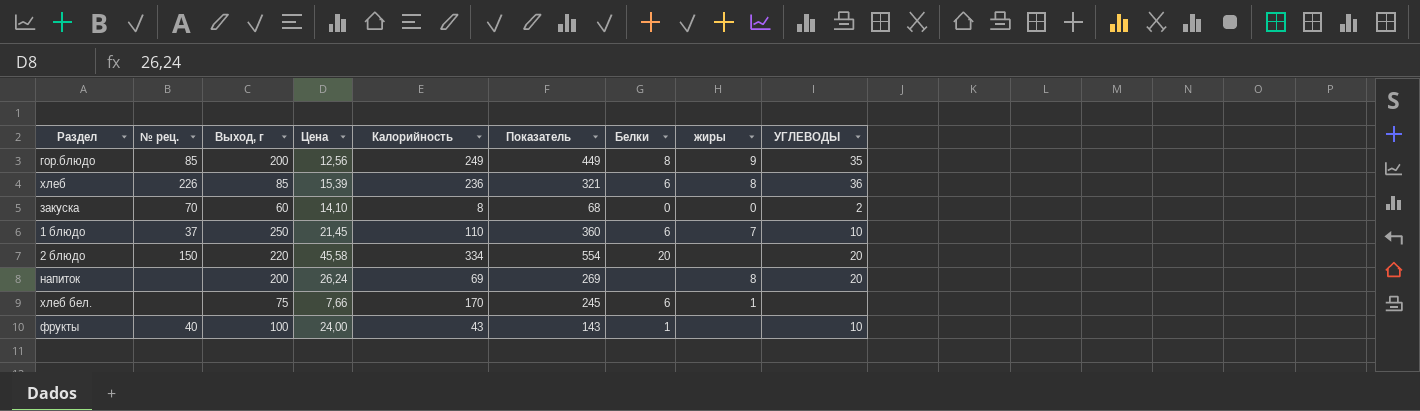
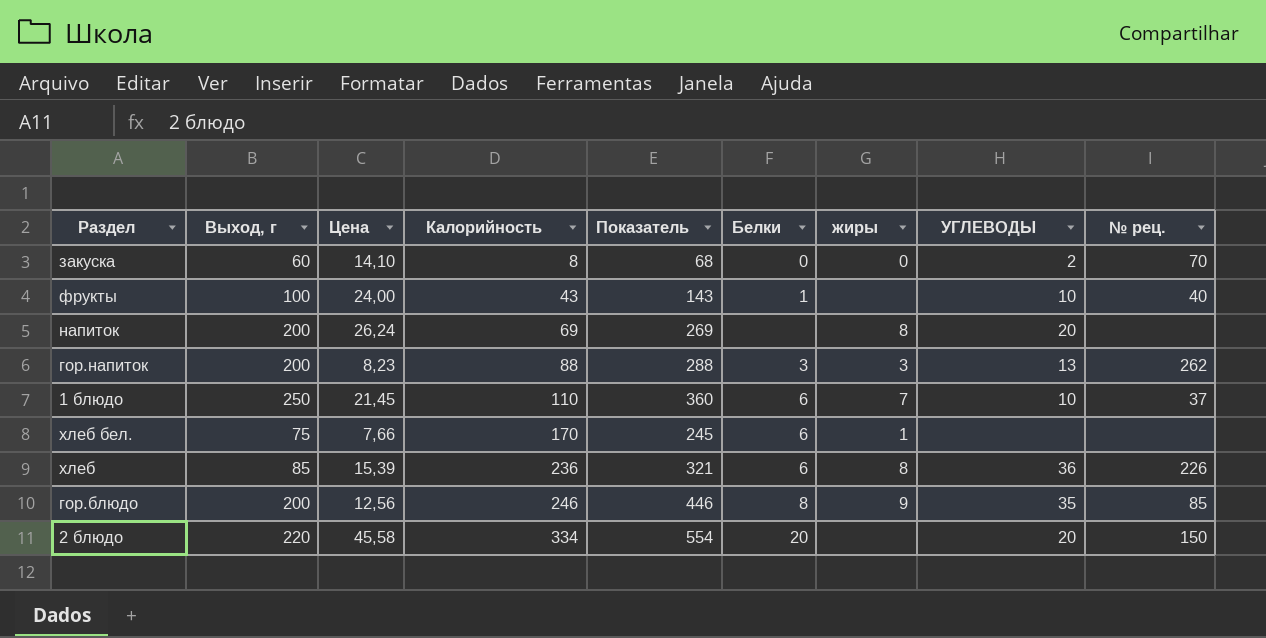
row order: none -> Калорийность ascending
column № рец. | position: 2 -> 9
row гор.напиток: none -> 200 | 8,23 | 88 | 288 | 3 | 3 | 13 | 262
гор.блюдо | Калорийность: 249 -> 246
гор.блюдо | Показатель: 449 -> 446

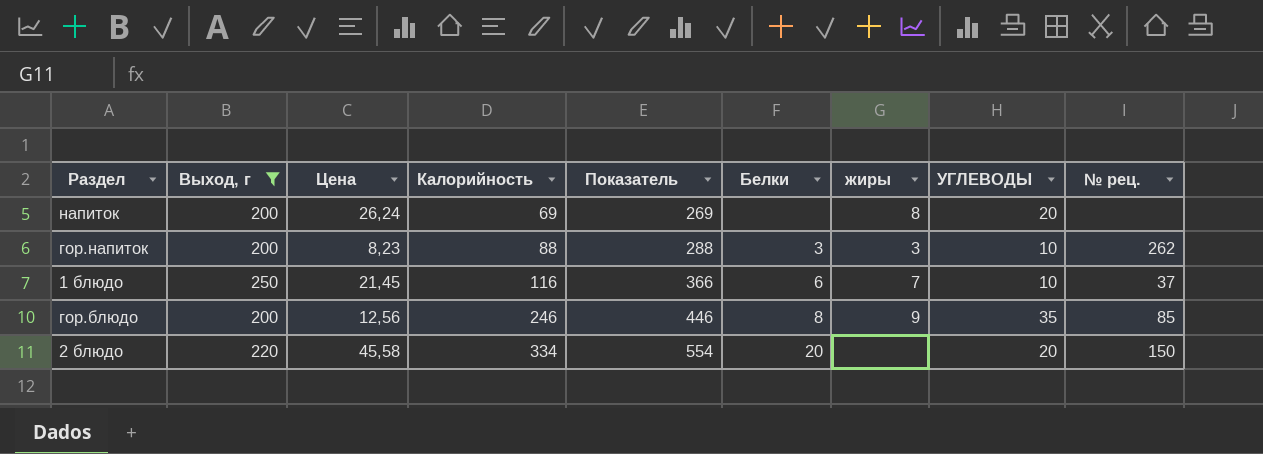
filter: none -> Выход, г >= 200
гор.напиток | УГЛЕВОДЫ: 13 -> 10
1 блюдо | Калорийность: 110 -> 116
1 блюдо | Показатель: 360 -> 366

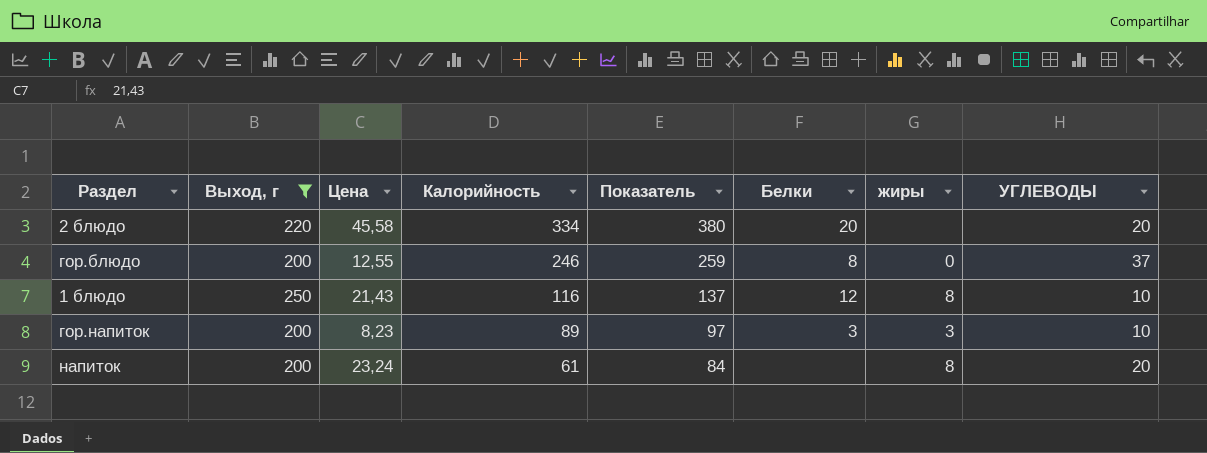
row order: Калорийность ascending -> Калорийность descending
column № рец. | position: 9 -> none
column Показатель | formula: [Выход, г] + [Калорийность] -> [Цена] + [Калорийность]
гор.блюдо | Цена: 12,56 -> 12,55
гор.блюдо | жиры: 9 -> 0
гор.блюдо | УГЛЕВОДЫ: 35 -> 37
1 блюдо | Цена: 21,45 -> 21,43
1 блюдо | Белки: 6 -> 12
1 блюдо | жиры: 7 -> 8
гор.напиток | Калорийность: 88 -> 89
напиток | Цена: 26,24 -> 23,24
напиток | Калорийность: 69 -> 61

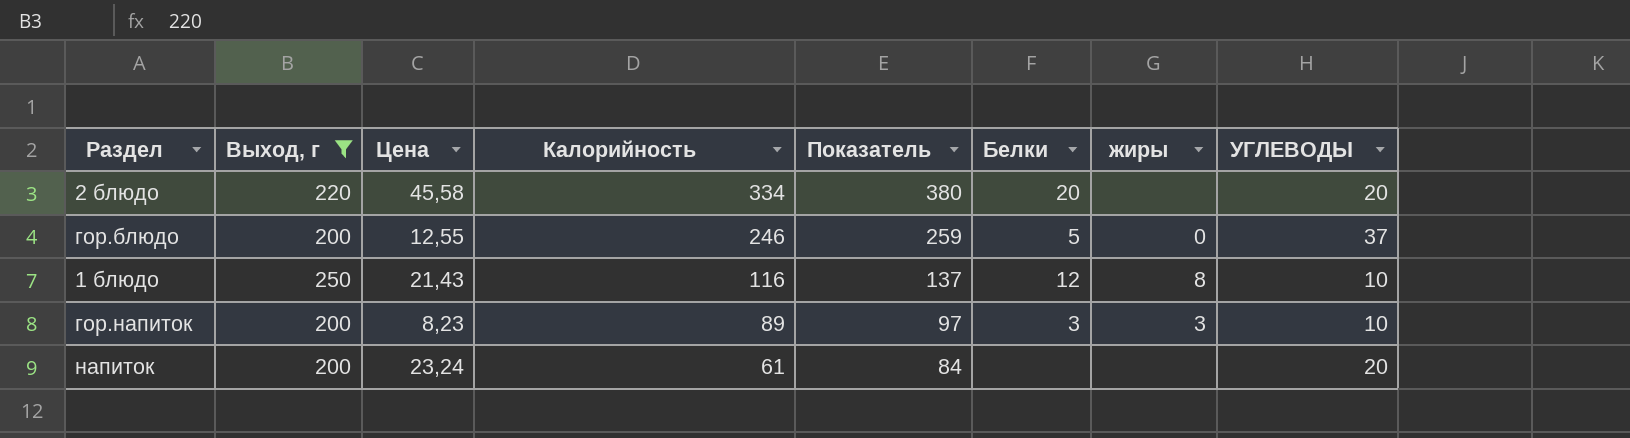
гор.блюдо | Белки: 8 -> 5
напиток | жиры: 8 -> none

